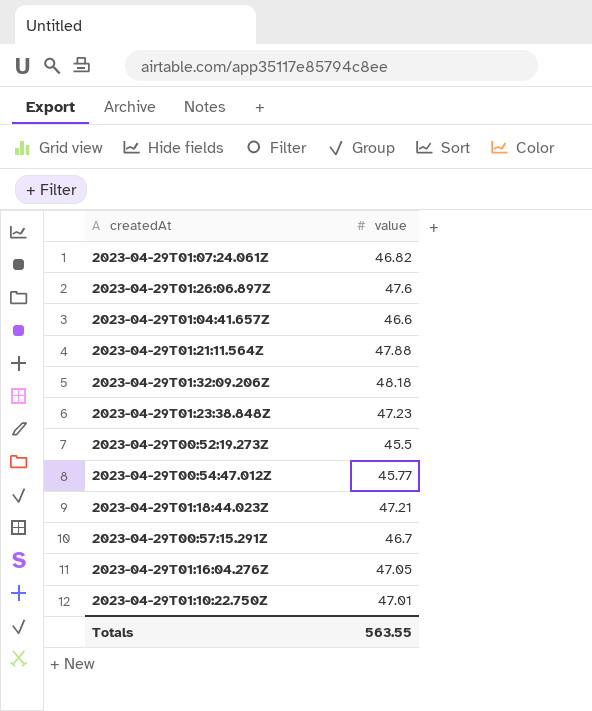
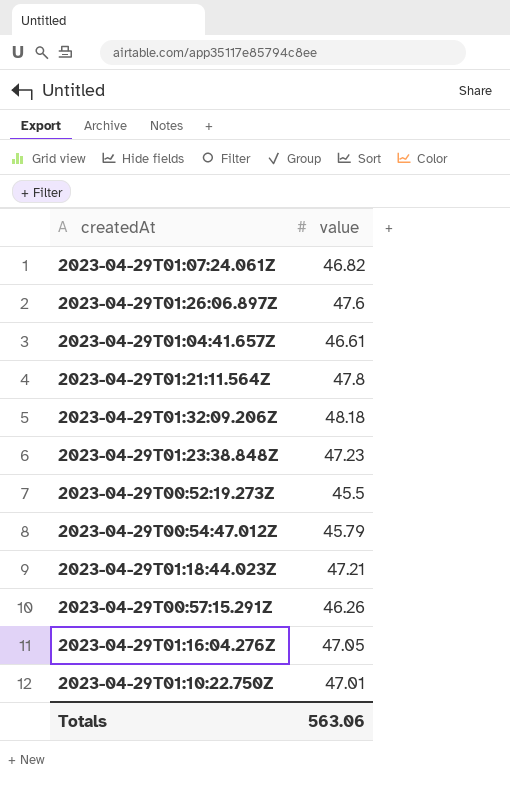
2023-04-29T01:04:41.657Z | value: 46.6 -> 46.61
2023-04-29T01:21:11.564Z | value: 47.88 -> 47.8
2023-04-29T00:54:47.012Z | value: 45.77 -> 45.79
2023-04-29T00:57:15.291Z | value: 46.7 -> 46.26
Totals | value: 563.55 -> 563.06

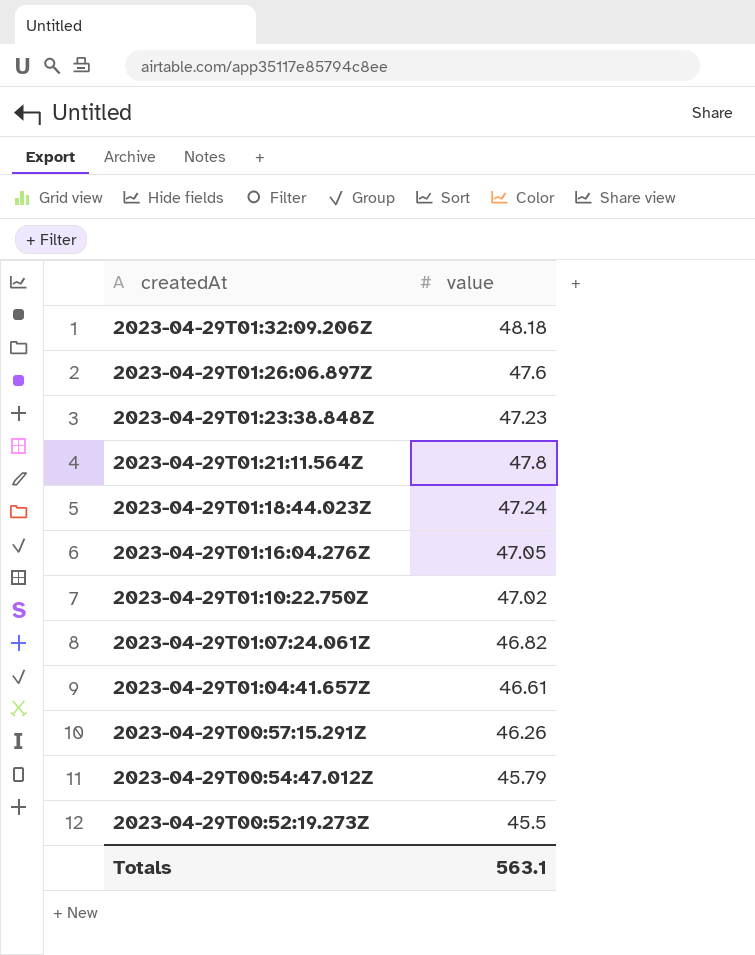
row order: none -> createdAt descending
2023-04-29T01:18:44.023Z | value: 47.21 -> 47.24
2023-04-29T01:10:22.750Z | value: 47.01 -> 47.02
Totals | value: 563.06 -> 563.1

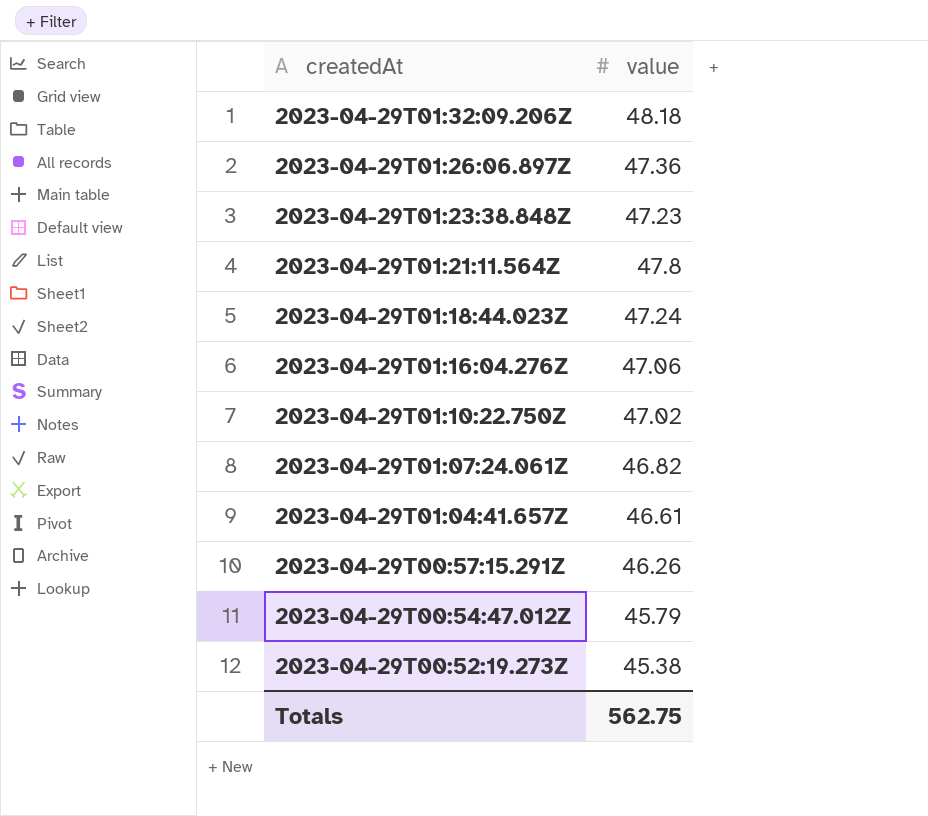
2023-04-29T01:26:06.897Z | value: 47.6 -> 47.36
2023-04-29T01:16:04.276Z | value: 47.05 -> 47.06
2023-04-29T00:52:19.273Z | value: 45.5 -> 45.38
Totals | value: 563.1 -> 562.75

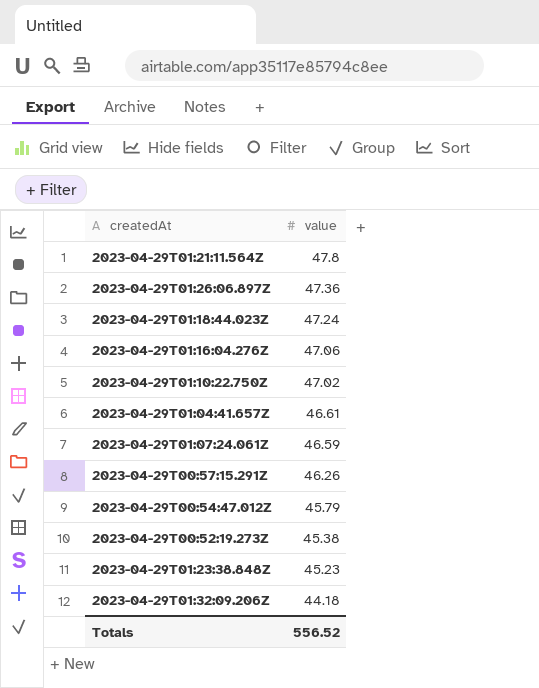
row order: createdAt descending -> value descending
2023-04-29T01:07:24.061Z | value: 46.82 -> 46.59
2023-04-29T01:23:38.848Z | value: 47.23 -> 45.23
2023-04-29T01:32:09.206Z | value: 48.18 -> 44.18
Totals | value: 562.75 -> 556.52

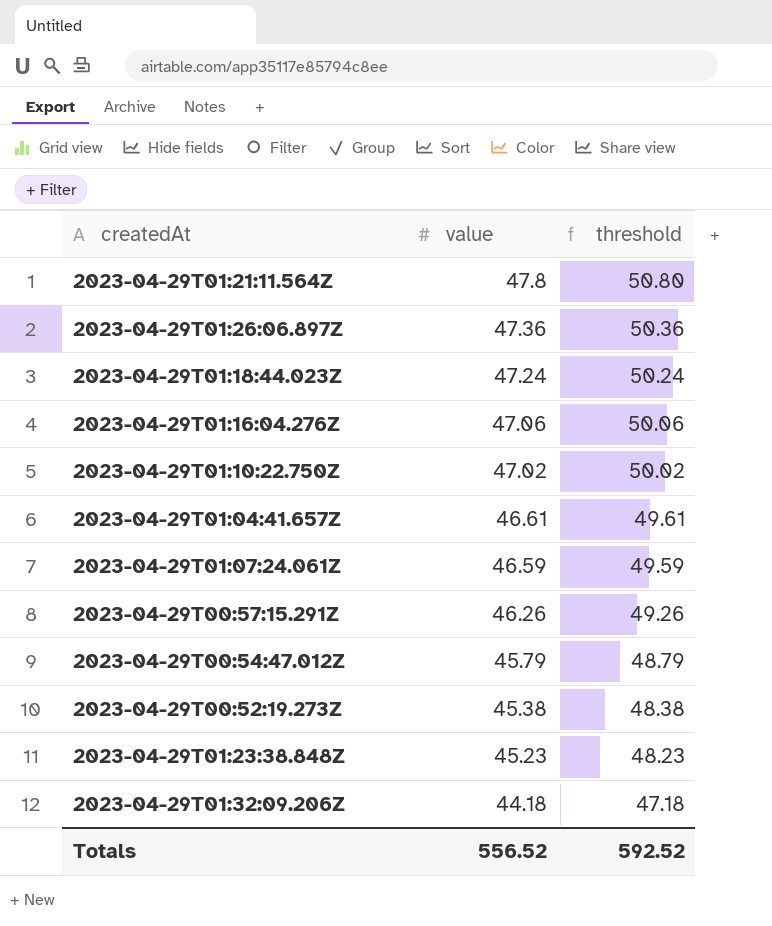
column threshold | formula: none -> [value] + 3

